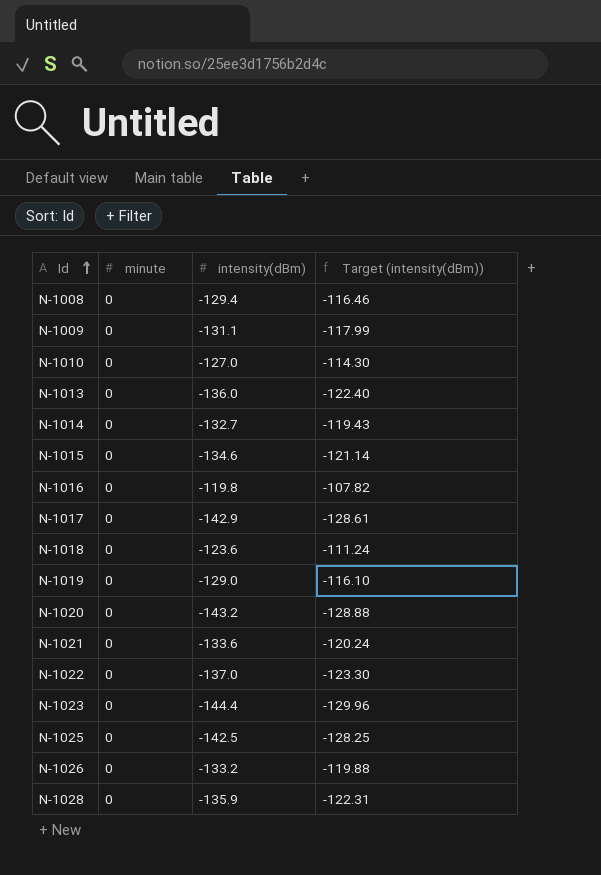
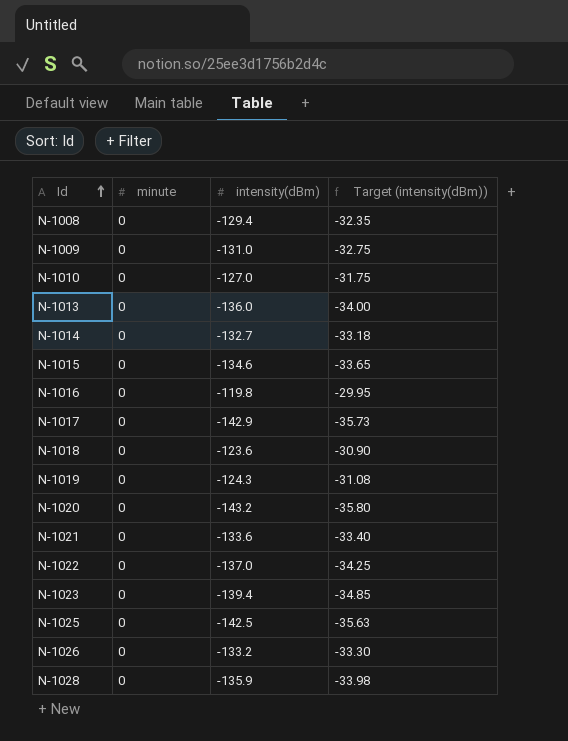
column Target (intensity(dBm)) | formula: [intensity(dBm)] * 0.9 -> [intensity(dBm)] * 0.25
N-1009 | intensity(dBm): -131.1 -> -131.0
N-1019 | intensity(dBm): -129.0 -> -124.3
N-1023 | intensity(dBm): -144.4 -> -139.4

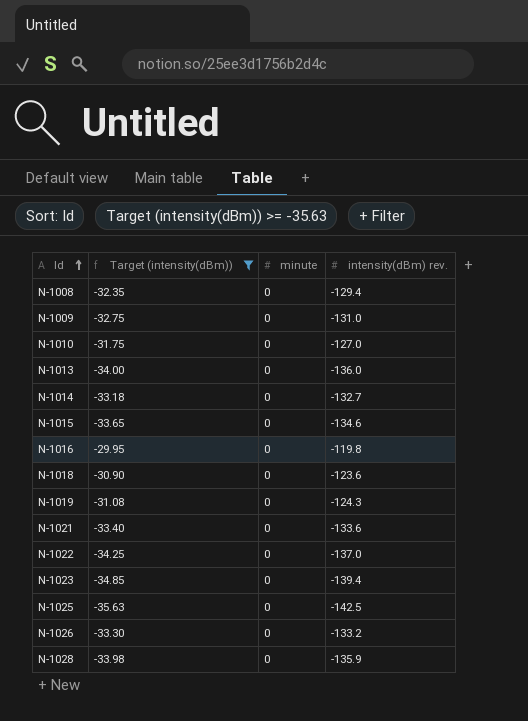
filter: none -> Target (intensity(dBm)) >= -35.63
column Target (intensity(dBm)) | position: 4 -> 2
column name: intensity(dBm) -> intensity(dBm) rev.

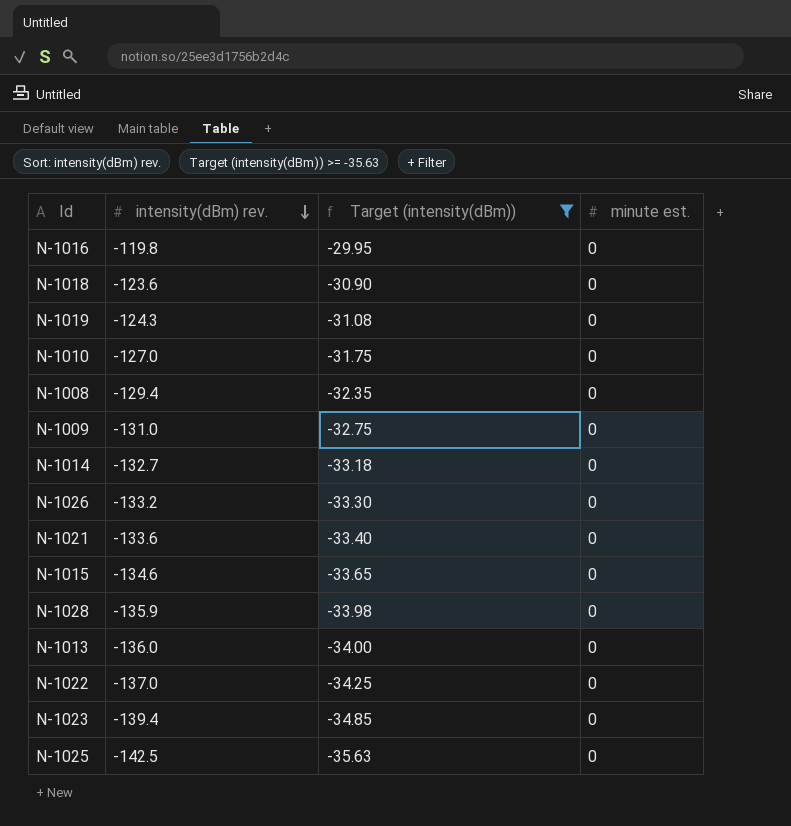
row order: Id ascending -> intensity(dBm) rev. descending
column intensity(dBm) rev. | position: 4 -> 2
column name: minute -> minute est.

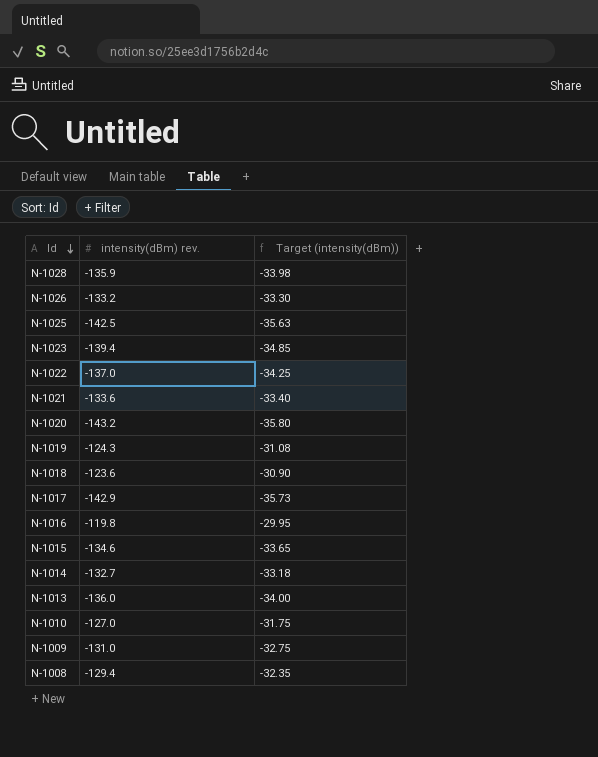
filter: Target (intensity(dBm)) >= -35.63 -> none
row order: intensity(dBm) rev. descending -> Id descending
column minute est. | position: 4 -> none

